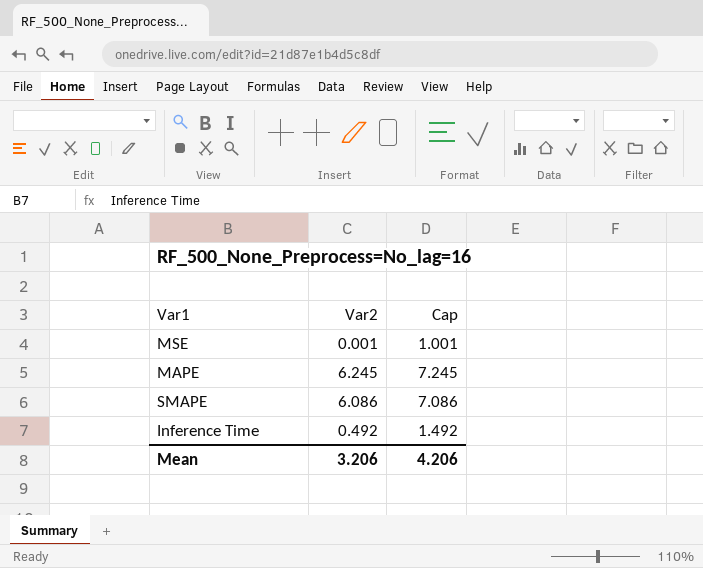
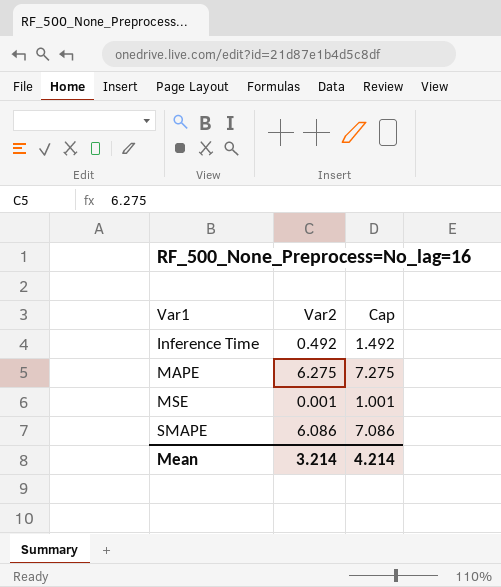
row order: none -> Var1 ascending
MAPE | Var2: 6.245 -> 6.275
MAPE | Cap: 7.245 -> 7.275
Mean | Var2: 3.206 -> 3.214
Mean | Cap: 4.206 -> 4.214

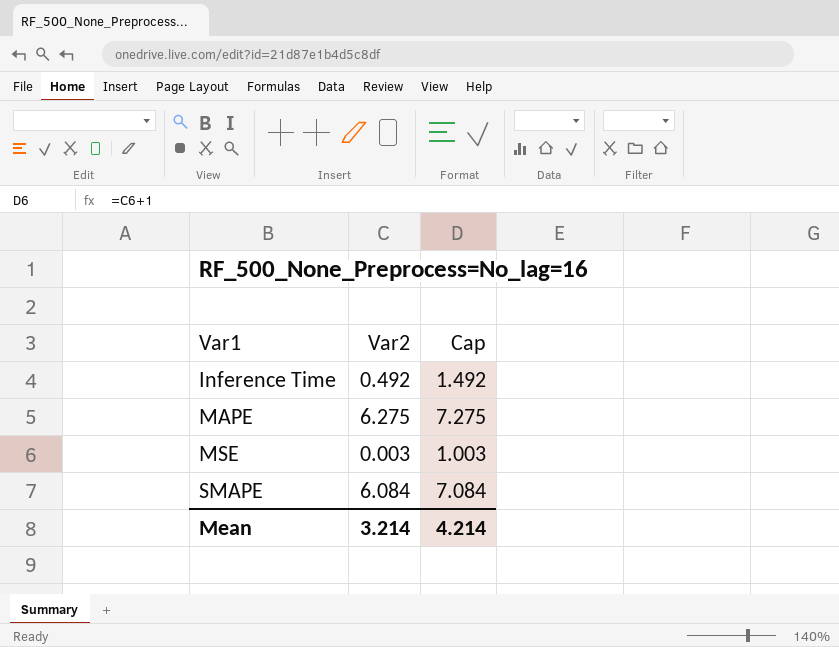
MSE | Var2: 0.001 -> 0.003
MSE | Cap: 1.001 -> 1.003
SMAPE | Var2: 6.086 -> 6.084
SMAPE | Cap: 7.086 -> 7.084

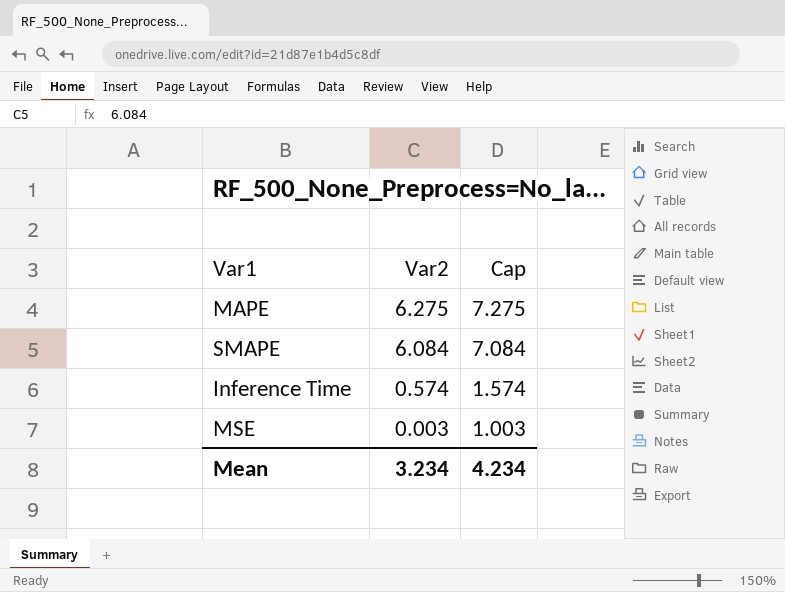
row order: Var1 ascending -> Var2 descending
Inference Time | Var2: 0.492 -> 0.574
Inference Time | Cap: 1.492 -> 1.574
Mean | Var2: 3.214 -> 3.234
Mean | Cap: 4.214 -> 4.234

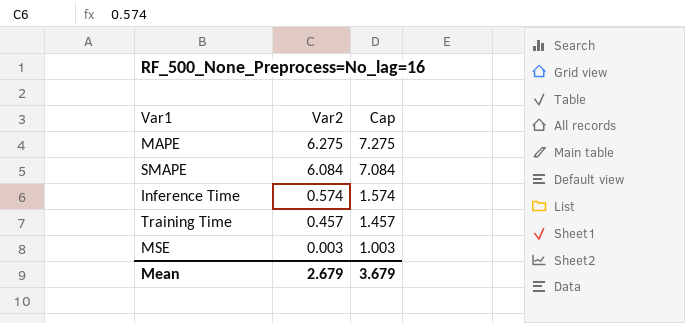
row Training Time: none -> 0.457 | 1.457
Mean | Var2: 3.234 -> 2.679
Mean | Cap: 4.234 -> 3.679

